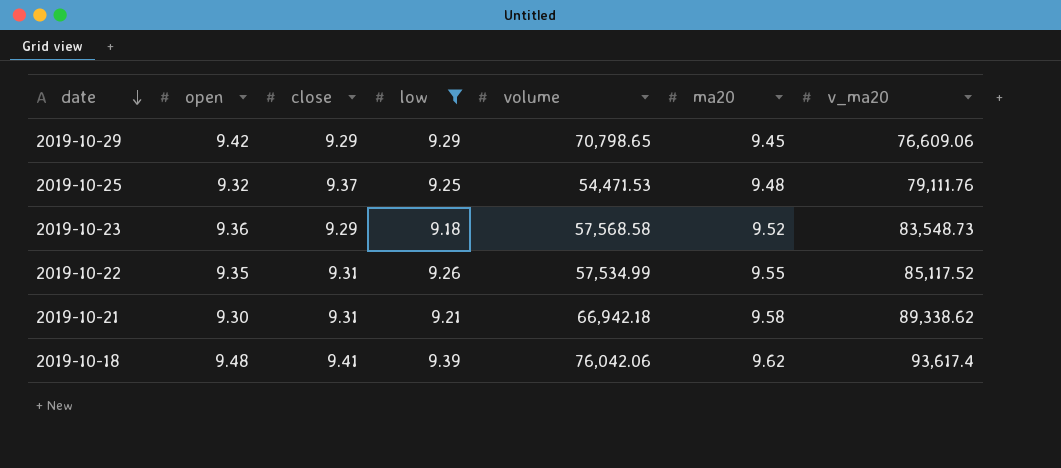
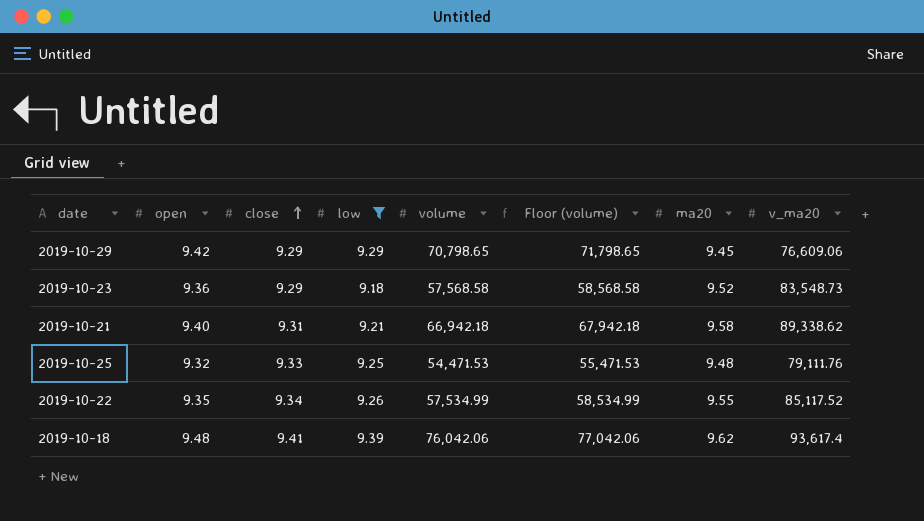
row order: date descending -> close ascending
column Floor (volume) | formula: none -> [volume] + 1000
2019-10-21 | open: 9.30 -> 9.40
2019-10-25 | close: 9.37 -> 9.33
2019-10-22 | close: 9.31 -> 9.34

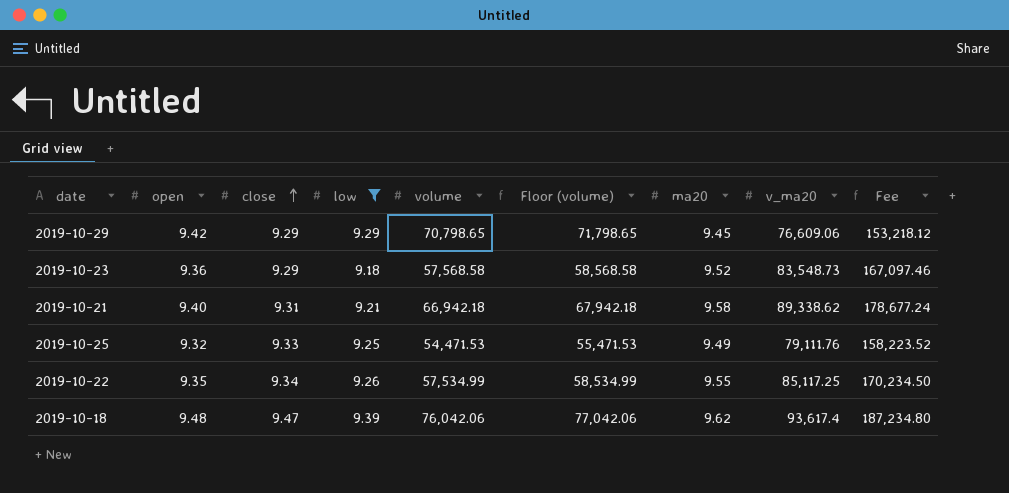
column Fee | formula: none -> [v_ma20] * 2
2019-10-25 | ma20: 9.48 -> 9.49
2019-10-22 | v_ma20: 85,117.52 -> 85,117.25
2019-10-18 | close: 9.41 -> 9.47

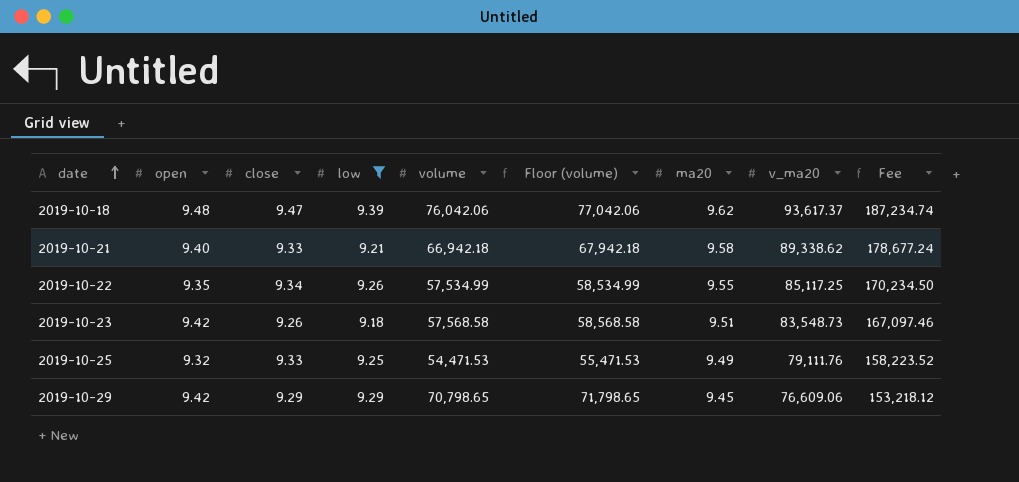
row order: close ascending -> date ascending
2019-10-18 | v_ma20: 93,617.4 -> 93,617.37
2019-10-18 | Fee: 187,234.80 -> 187,234.74
2019-10-21 | close: 9.31 -> 9.33
2019-10-23 | open: 9.36 -> 9.42
2019-10-23 | close: 9.29 -> 9.26
2019-10-23 | ma20: 9.52 -> 9.51

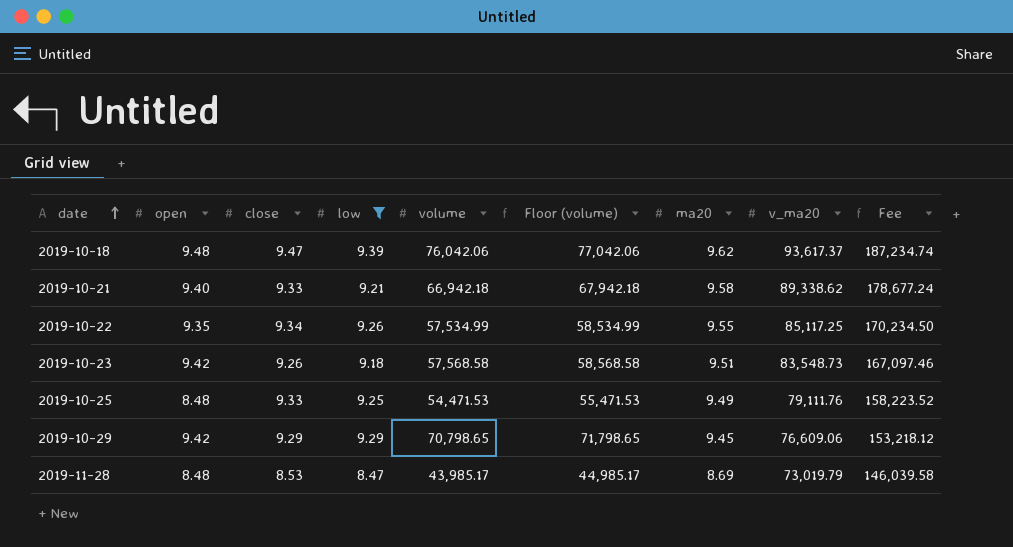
2019-10-25 | open: 9.32 -> 8.48
row 2019-11-28: none -> 8.48 | 8.53 | 8.47 | 43,985.17 | 44,985.17 | 8.69 | 73,019.79 | 146,039.58

